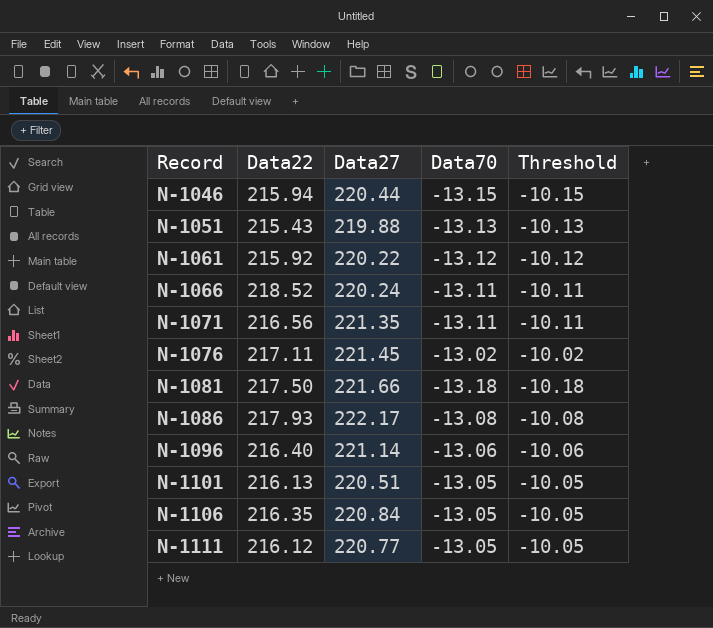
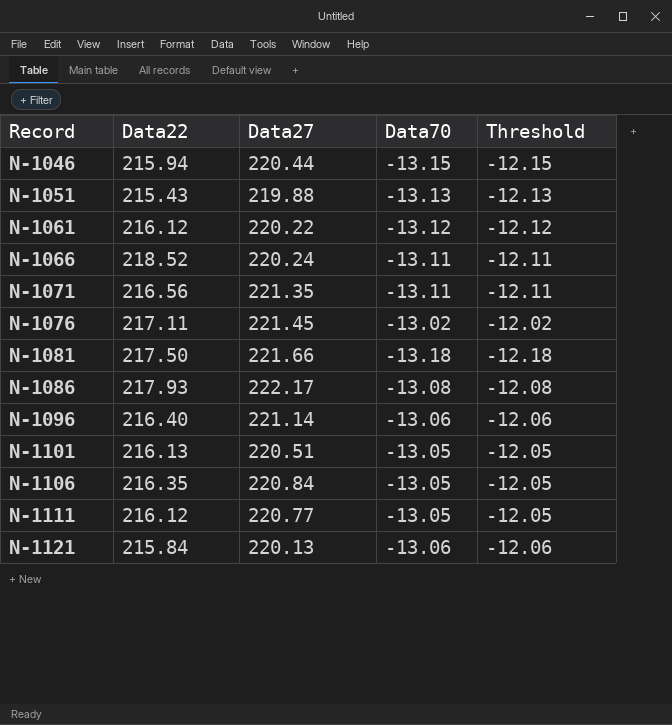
column Threshold | formula: [Data70] + 3 -> [Data70] + 1
N-1061 | Data22: 215.92 -> 216.12
row N-1121: none -> 215.84 | 220.13 | -13.06 | -12.06

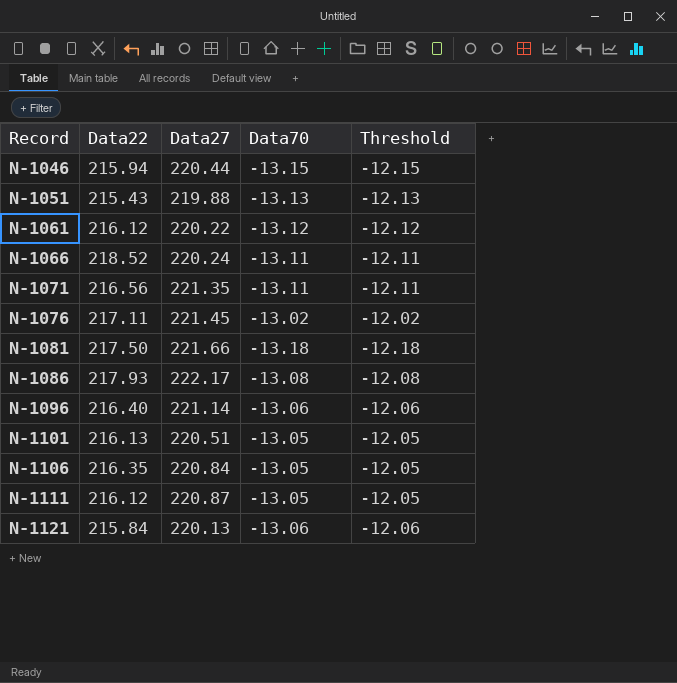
N-1111 | Data27: 220.77 -> 220.87

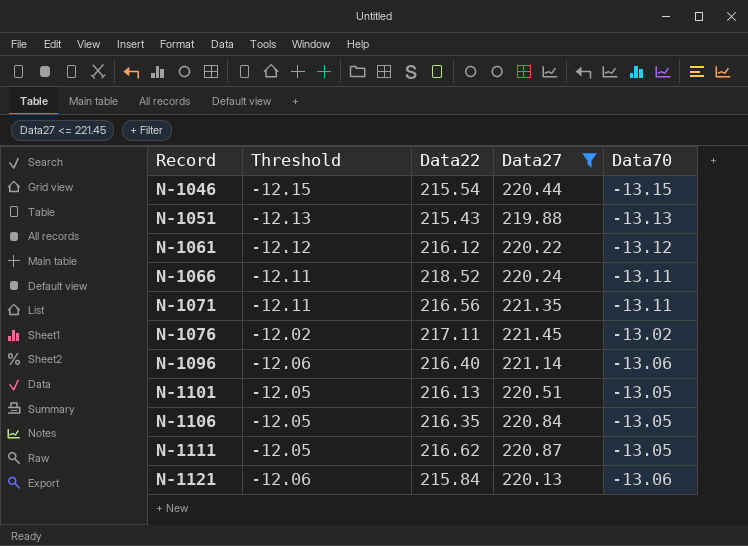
filter: none -> Data27 <= 221.45
column Threshold | position: 5 -> 2
N-1046 | Data22: 215.94 -> 215.54
N-1111 | Data22: 216.12 -> 216.62

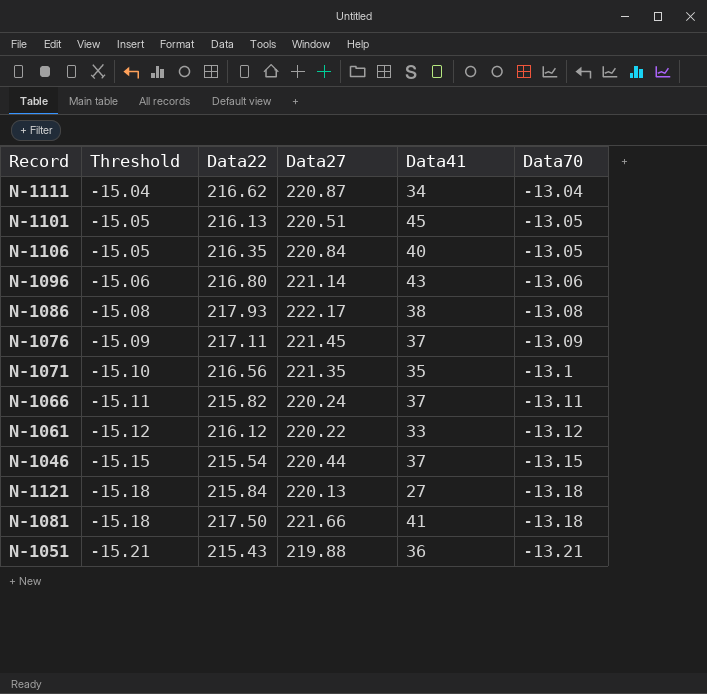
filter: Data27 <= 221.45 -> none
row order: Record ascending -> Threshold descending
column Threshold | formula: [Data70] + 1 -> [Data70] - 2
column Data41 | position: none -> 5
N-1111 | Data70: -13.05 -> -13.04
N-1096 | Data22: 216.40 -> 216.80
N-1076 | Data70: -13.02 -> -13.09
N-1071 | Data70: -13.11 -> -13.1
N-1066 | Data22: 218.52 -> 215.82
N-1121 | Data70: -13.06 -> -13.18
N-1051 | Data70: -13.13 -> -13.21

